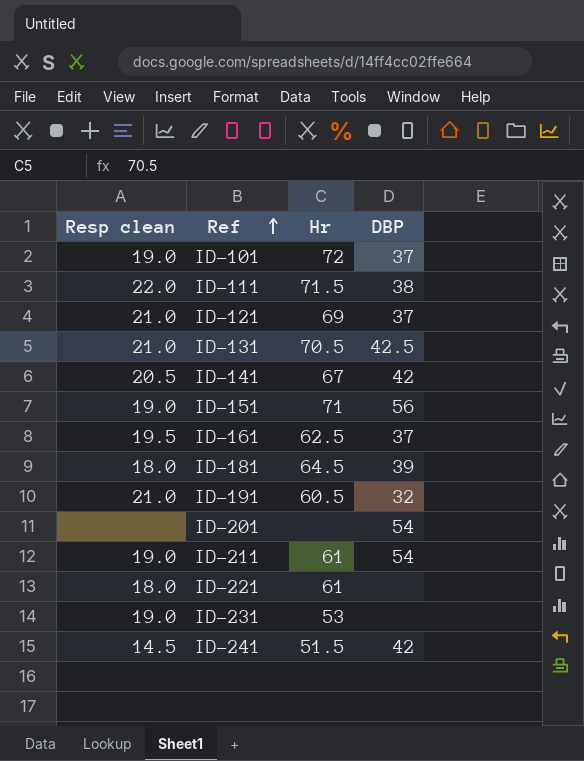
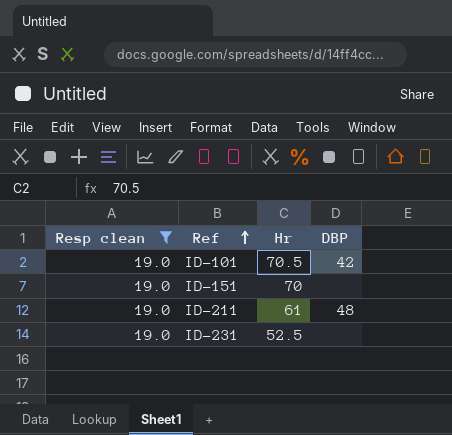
filter: none -> Resp clean = 19.0
ID-101 | Hr: 72 -> 70.5
ID-101 | DBP: 37 -> 42
ID-151 | Hr: 71 -> 70
ID-151 | DBP: 56 -> none
ID-211 | DBP: 54 -> 48
ID-231 | Hr: 53 -> 52.5

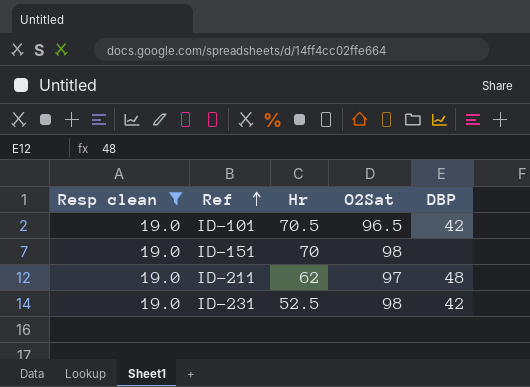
column O2Sat | position: none -> 4
ID-211 | Hr: 61 -> 62
ID-231 | DBP: none -> 42

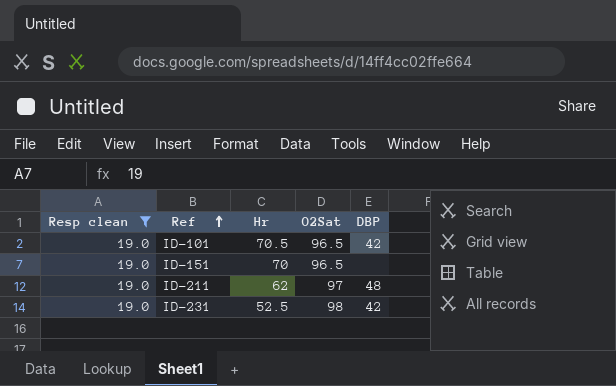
ID-151 | O2Sat: 98 -> 96.5

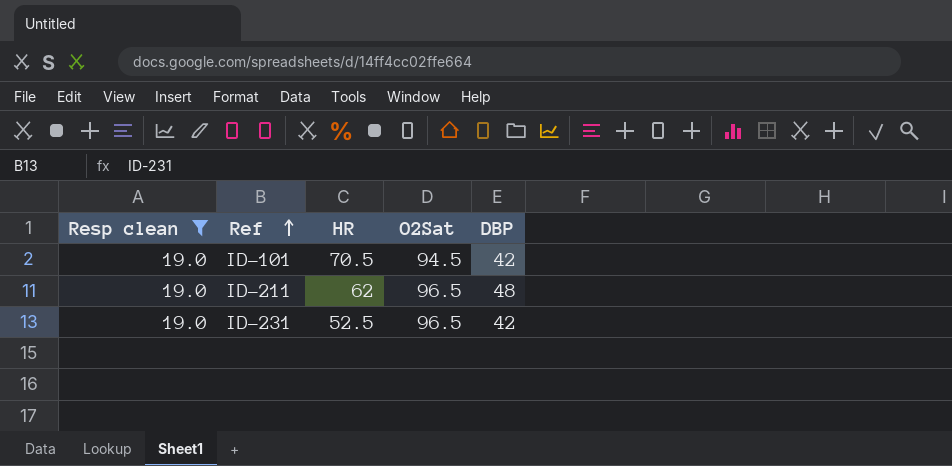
column name: Hr -> HR
row ID-151: 19.0 | 70 | 96.5 | none -> none
ID-101 | O2Sat: 96.5 -> 94.5
ID-211 | O2Sat: 97 -> 96.5
ID-231 | O2Sat: 98 -> 96.5

